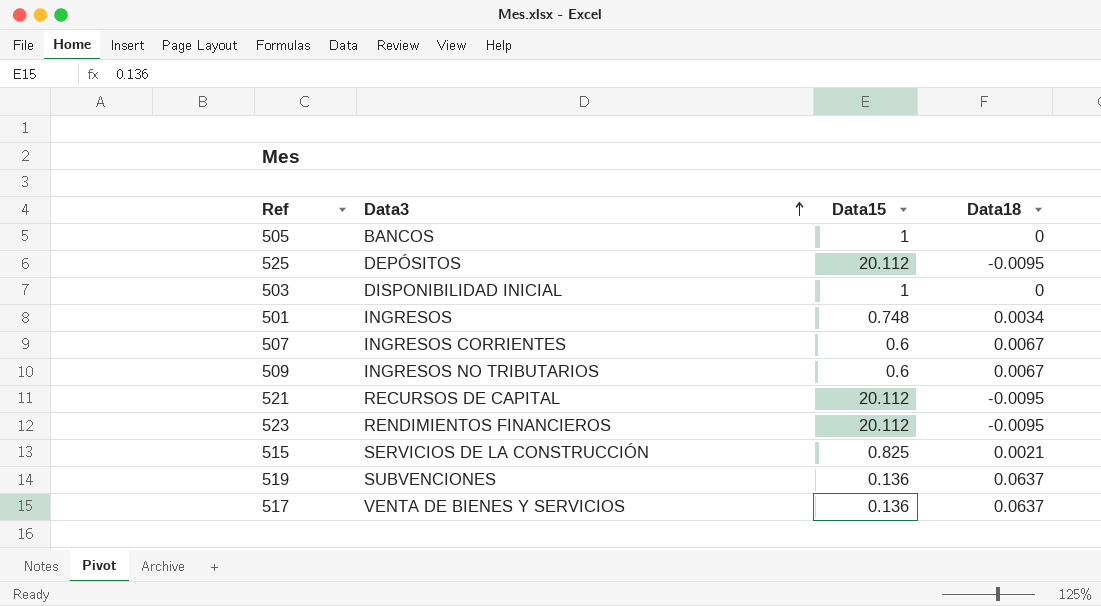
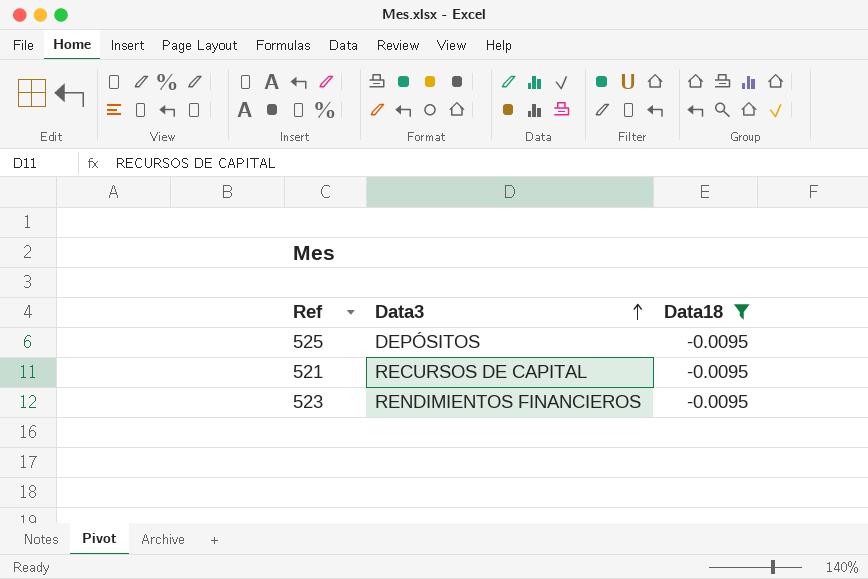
filter: none -> Data18 = -0.0095
column Data15 | position: 3 -> none

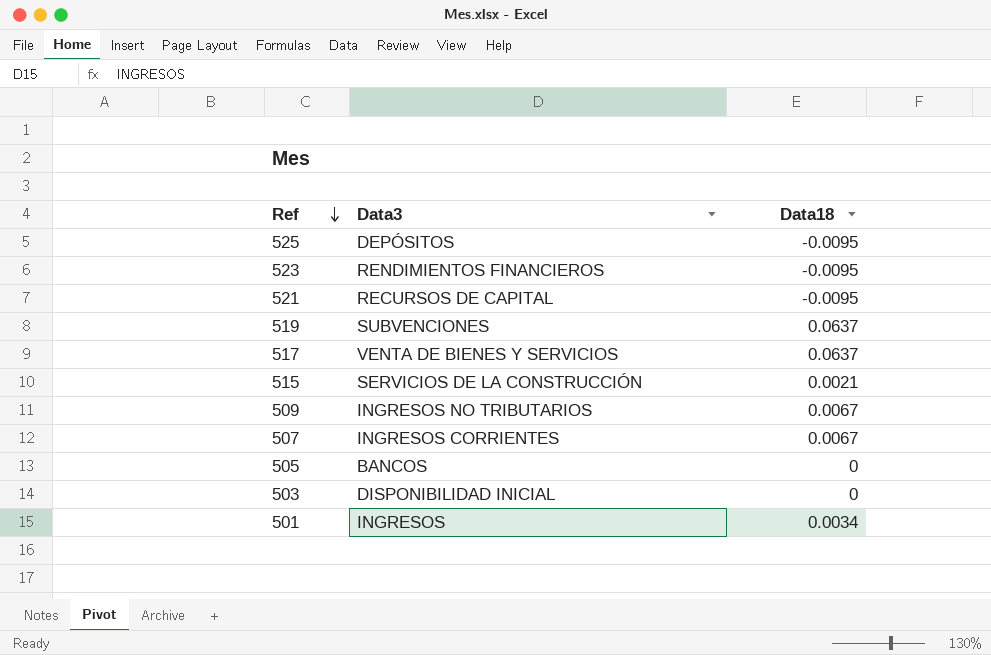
filter: Data18 = -0.0095 -> none
row order: Data3 ascending -> Ref descending

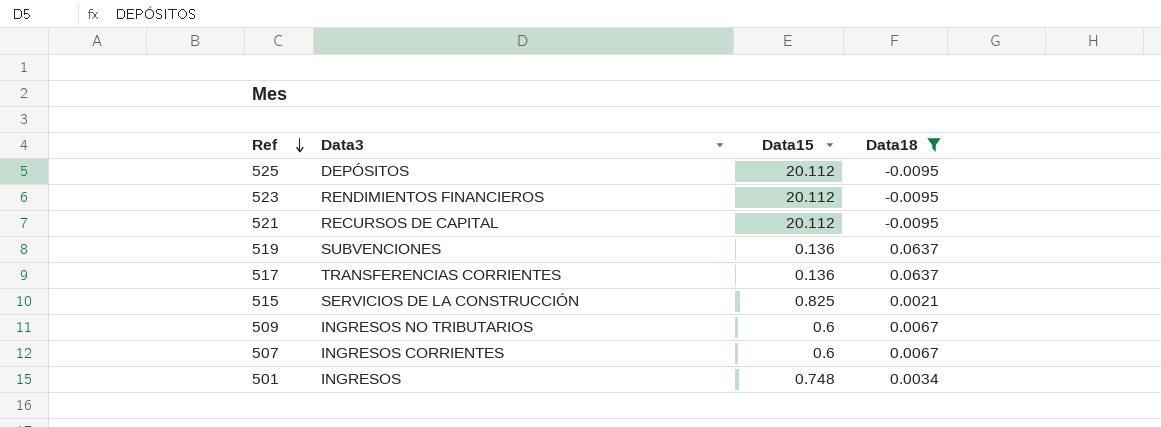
filter: none -> Data18 != 0
column Data15 | position: none -> 3
517 | Data3: VENTA DE BIENES Y SERVICIOS -> TRANSFERENCIAS CORRIENTES

